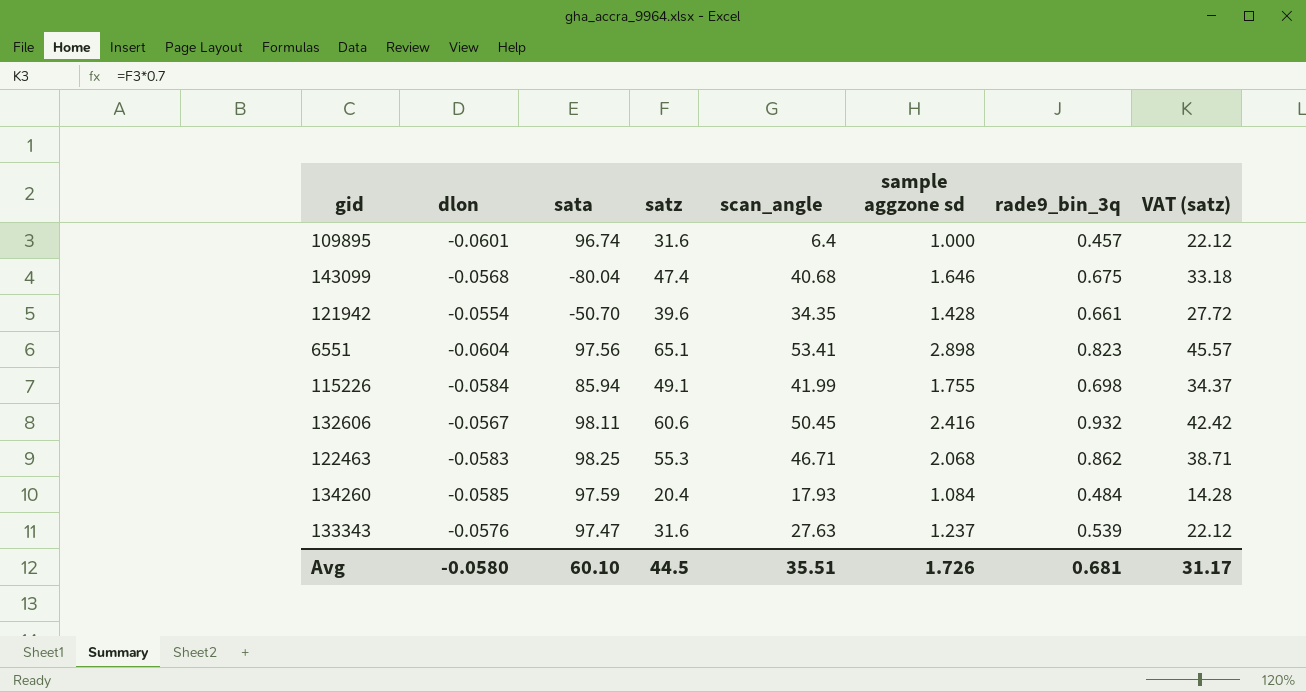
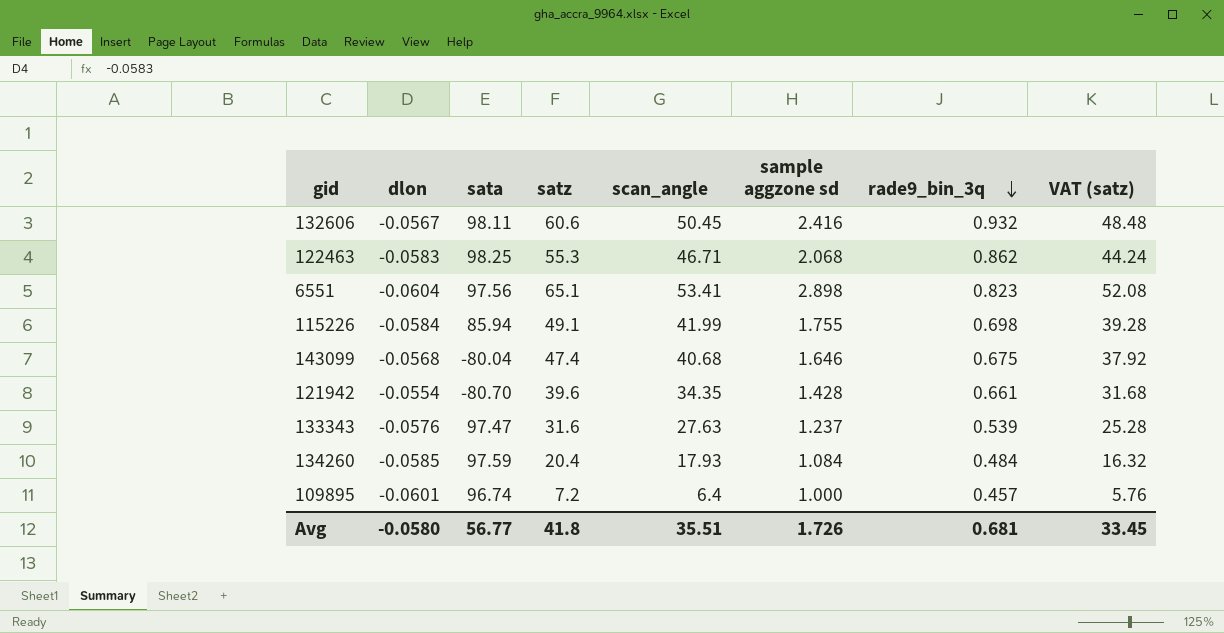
row order: none -> rade9_bin_3q descending
column VAT (satz) | formula: [satz] * 0.7 -> [satz] * 0.8
121942 | sata: -50.70 -> -80.70
109895 | satz: 31.6 -> 7.2
Avg | sata: 60.10 -> 56.77
Avg | satz: 44.5 -> 41.8
Avg | VAT (satz): 31.17 -> 33.45

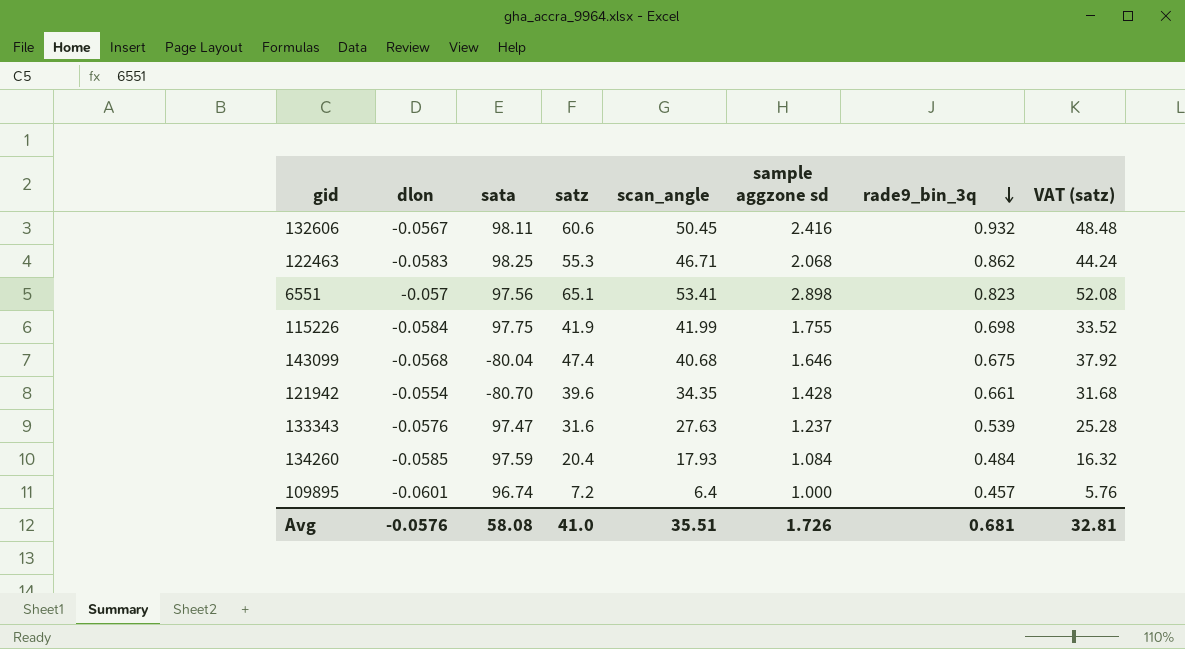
6551 | dlon: -0.0604 -> -0.057
115226 | sata: 85.94 -> 97.75
115226 | satz: 49.1 -> 41.9
115226 | VAT (satz): 39.28 -> 33.52
Avg | dlon: -0.0580 -> -0.0576
Avg | sata: 56.77 -> 58.08
Avg | satz: 41.8 -> 41.0
Avg | VAT (satz): 33.45 -> 32.81

